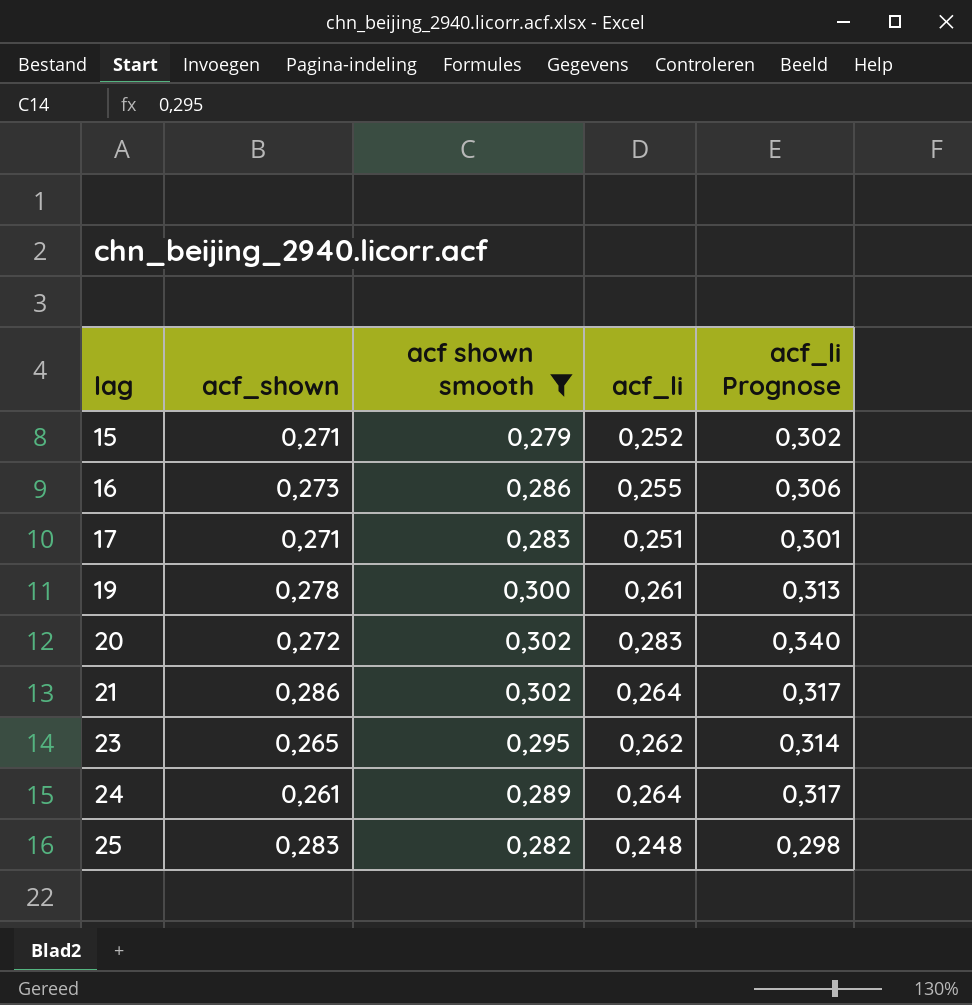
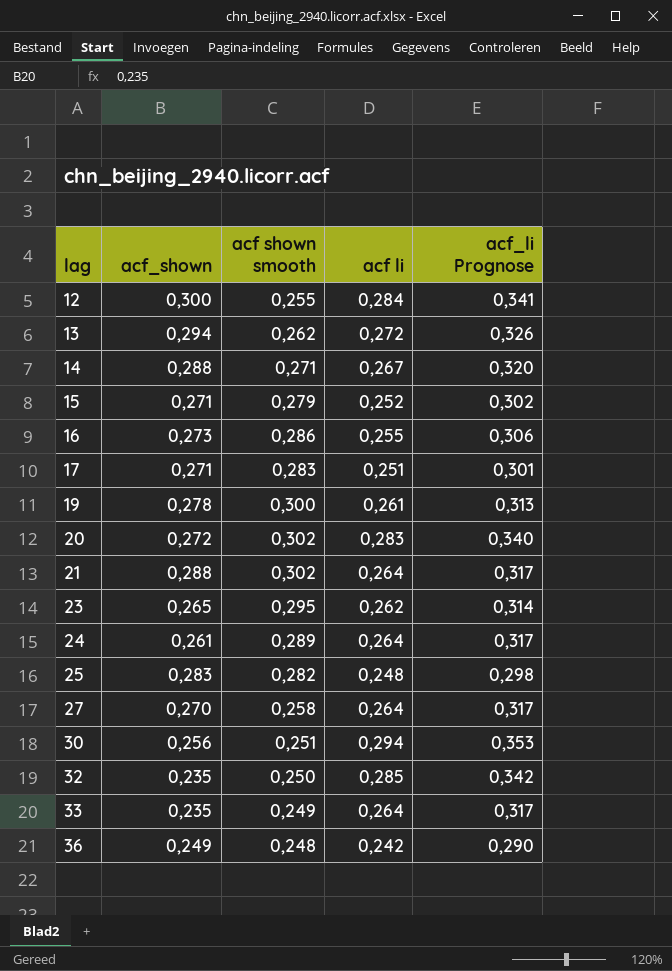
filter: acf shown smooth >= 0,279 -> none
column name: acf_li -> acf li
21 | acf_shown: 0,286 -> 0,288

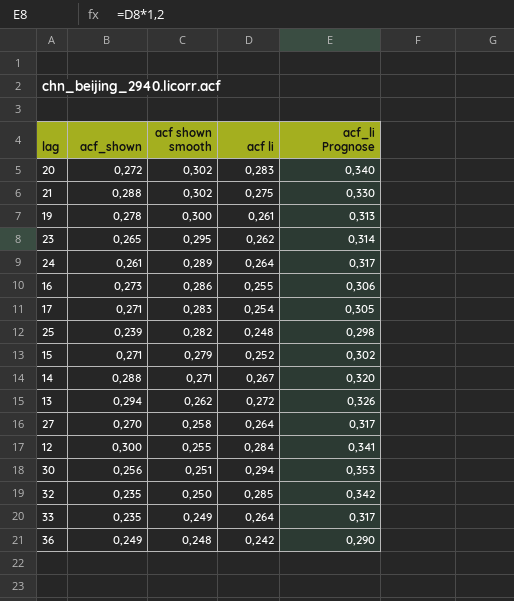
row order: lag ascending -> acf shown smooth descending
21 | acf li: 0,264 -> 0,275
21 | acf_li Prognose: 0,317 -> 0,330
17 | acf li: 0,251 -> 0,254
17 | acf_li Prognose: 0,301 -> 0,305
25 | acf_shown: 0,283 -> 0,239

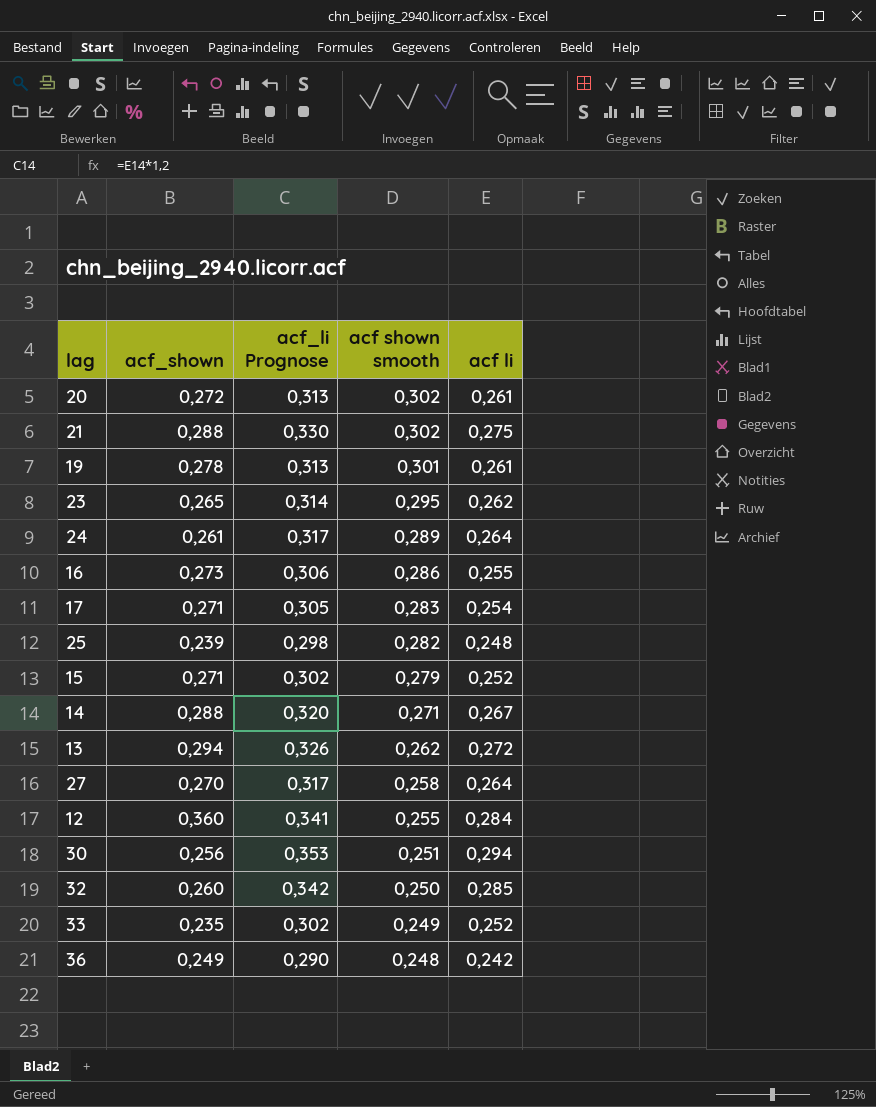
column acf_li Prognose | position: 5 -> 3
20 | acf_li Prognose: 0,340 -> 0,313
20 | acf li: 0,283 -> 0,261
19 | acf shown smooth: 0,300 -> 0,301
12 | acf_shown: 0,300 -> 0,360
32 | acf_shown: 0,235 -> 0,260
33 | acf_li Prognose: 0,317 -> 0,302
33 | acf li: 0,264 -> 0,252

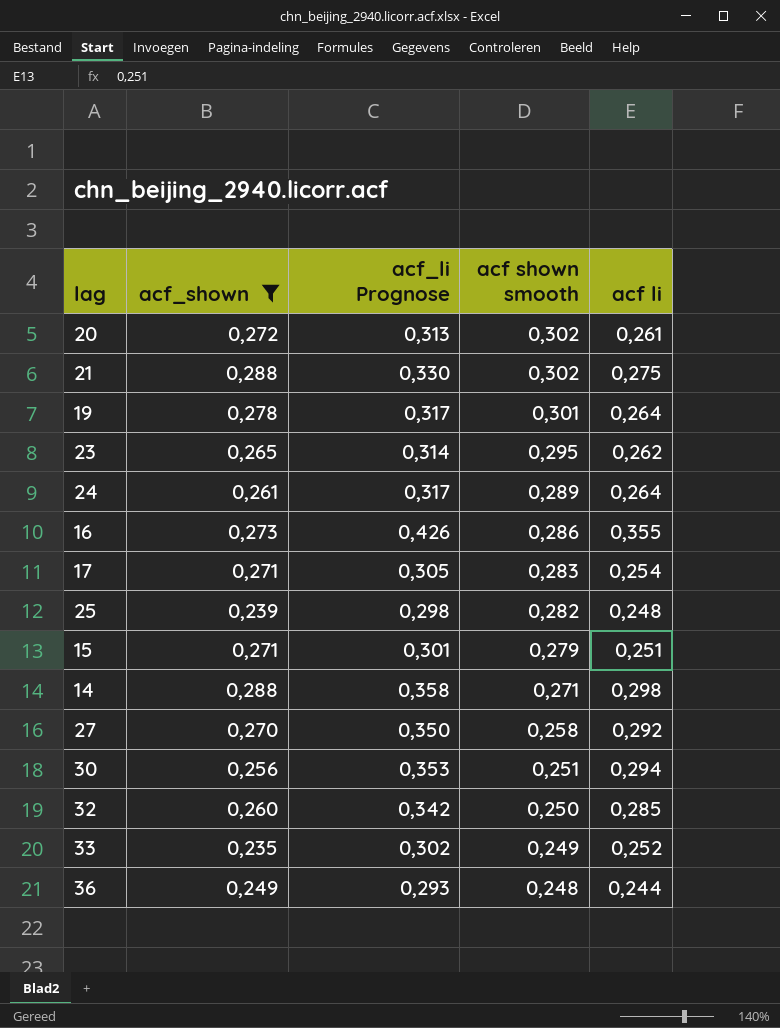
filter: none -> acf_shown <= 0,288
19 | acf_li Prognose: 0,313 -> 0,317
19 | acf li: 0,261 -> 0,264
16 | acf_li Prognose: 0,306 -> 0,426
16 | acf li: 0,255 -> 0,355
15 | acf_li Prognose: 0,302 -> 0,301
15 | acf li: 0,252 -> 0,251
14 | acf_li Prognose: 0,320 -> 0,358
14 | acf li: 0,267 -> 0,298
27 | acf_li Prognose: 0,317 -> 0,350
27 | acf li: 0,264 -> 0,292
36 | acf_li Prognose: 0,290 -> 0,293
36 | acf li: 0,242 -> 0,244

